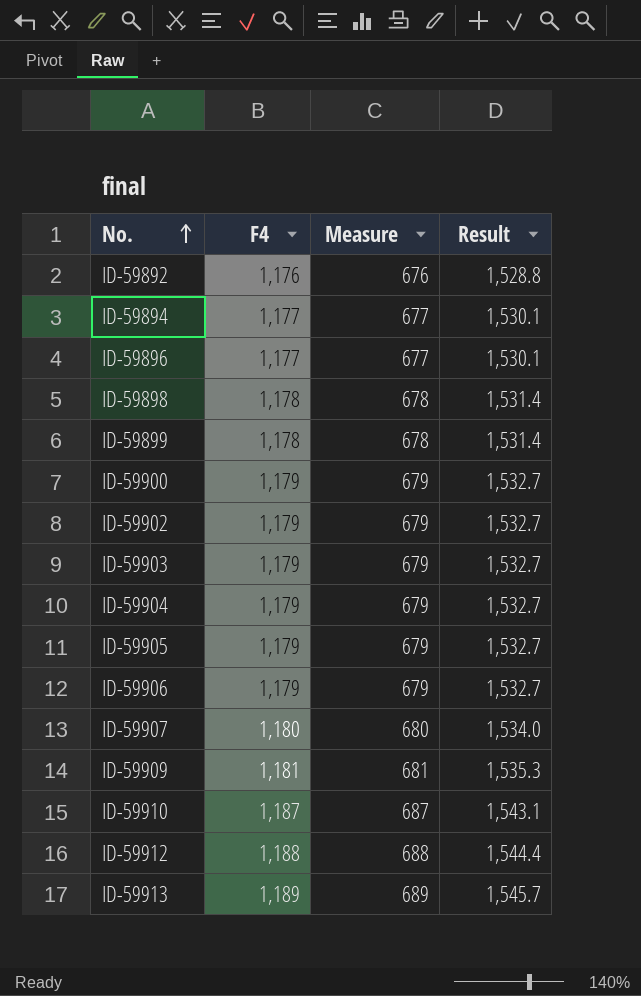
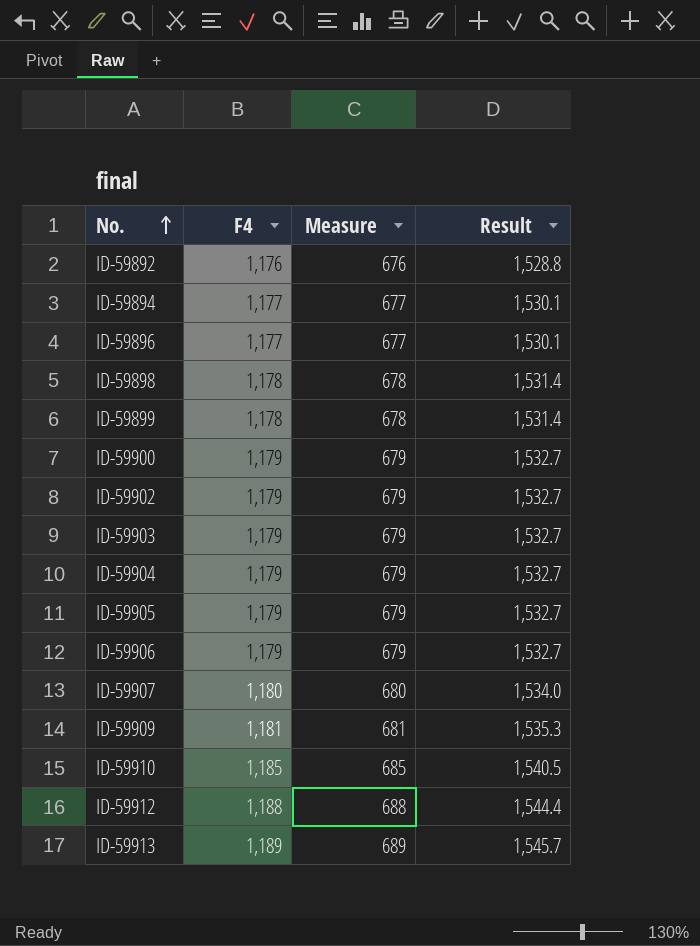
ID-59910 | F4: 1,187 -> 1,185
ID-59910 | Measure: 687 -> 685
ID-59910 | Result: 1,543.1 -> 1,540.5

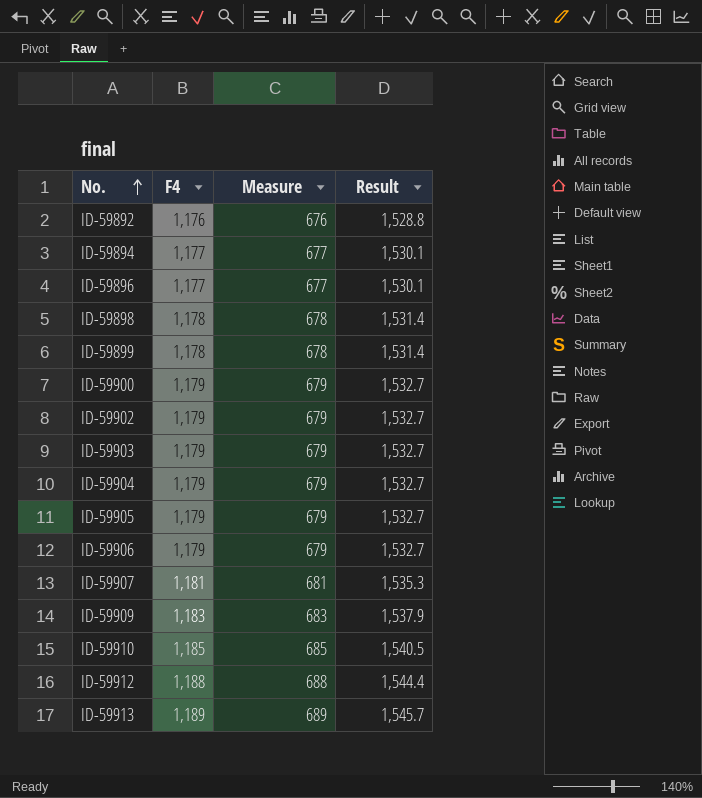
ID-59907 | F4: 1,180 -> 1,181
ID-59907 | Measure: 680 -> 681
ID-59907 | Result: 1,534.0 -> 1,535.3
ID-59909 | F4: 1,181 -> 1,183
ID-59909 | Measure: 681 -> 683
ID-59909 | Result: 1,535.3 -> 1,537.9

